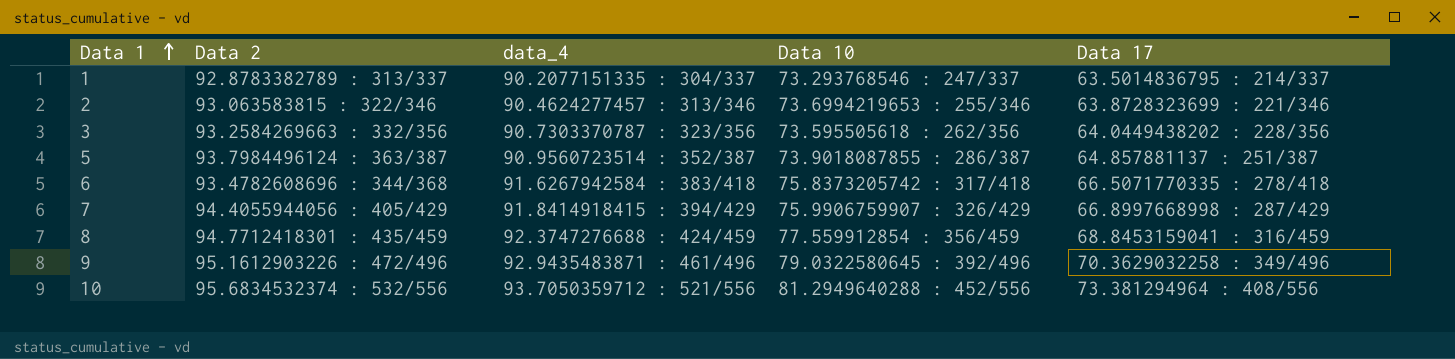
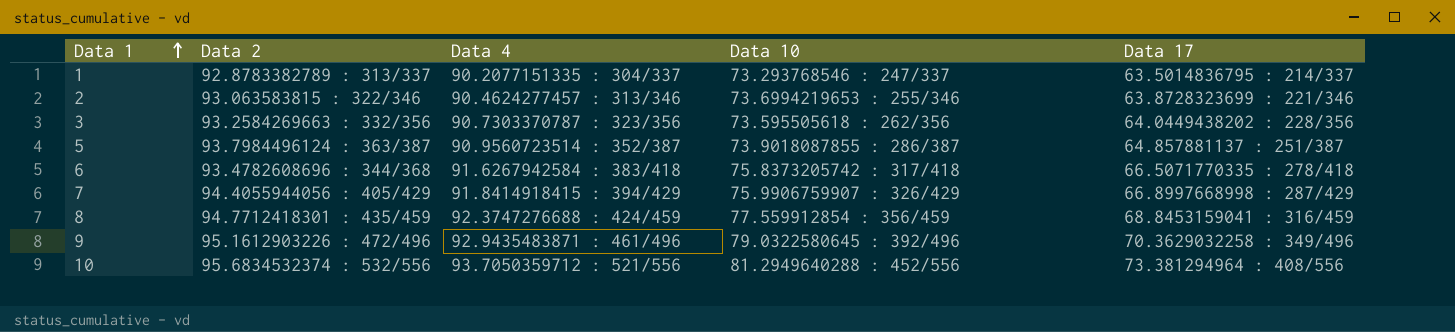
column name: data_4 -> Data 4

